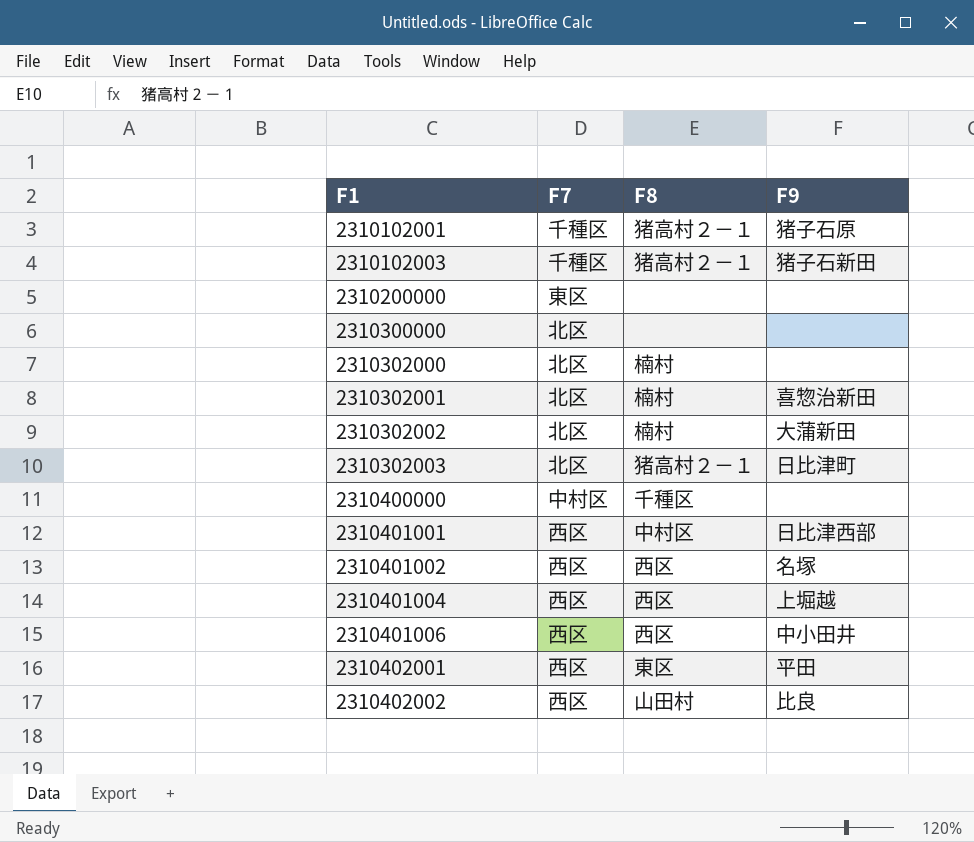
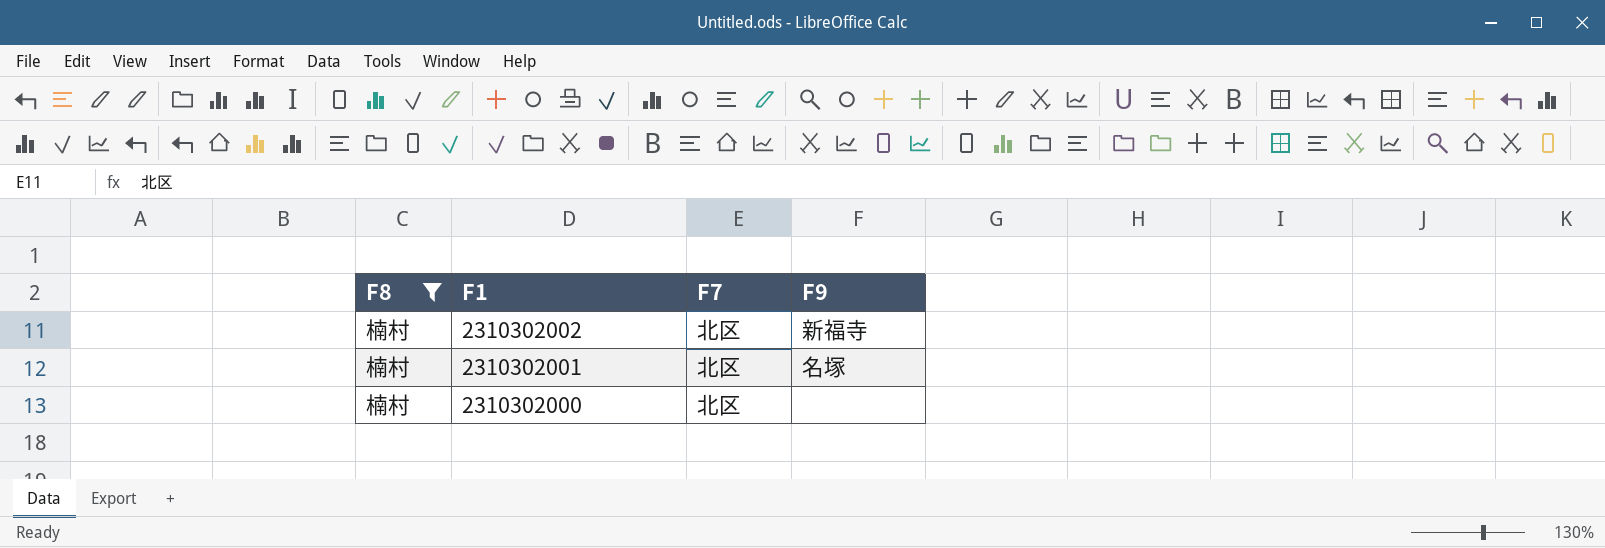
filter: none -> F8 = 楠村
row order: F1 ascending -> F1 descending
column F8 | position: 3 -> 1
2310302002 | F9: 大蒲新田 -> 新福寺
2310302001 | F9: 喜惣治新田 -> 名塚

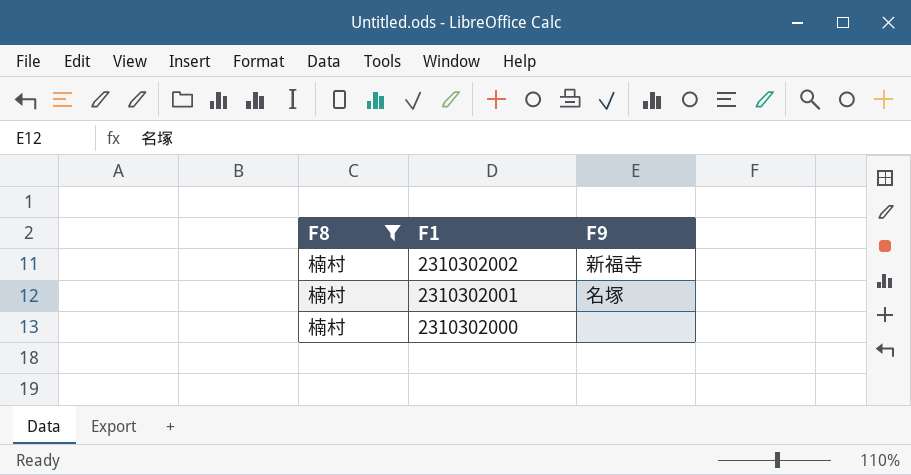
column F7 | position: 3 -> none

